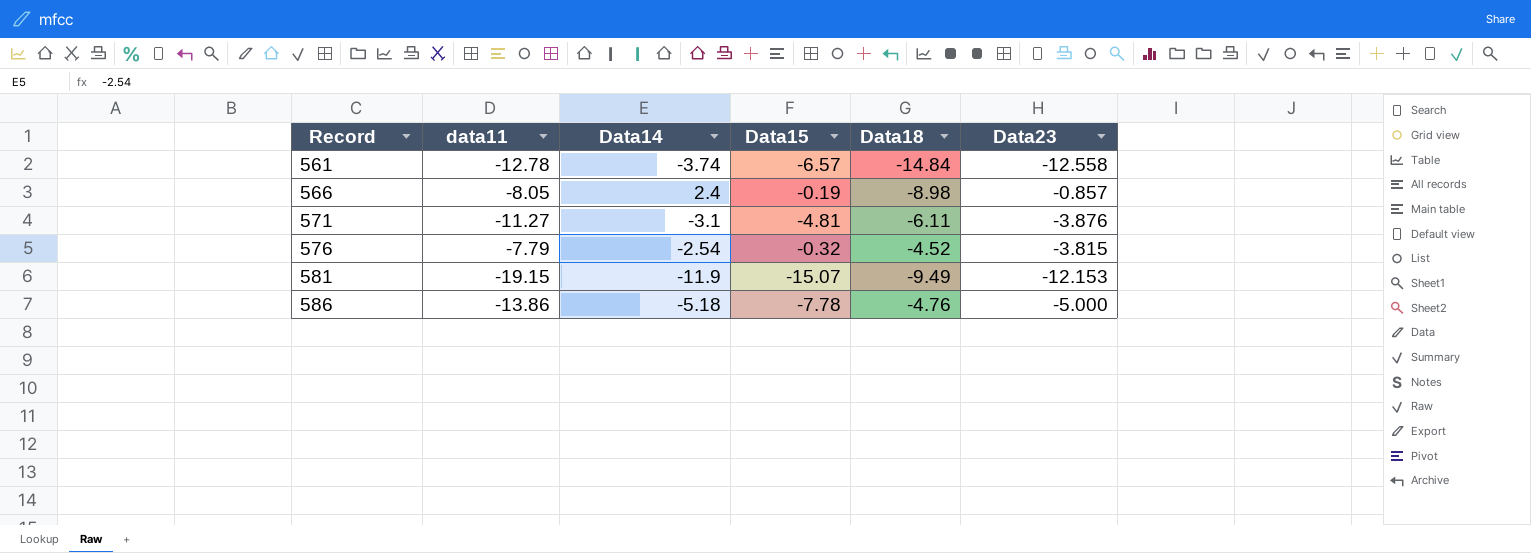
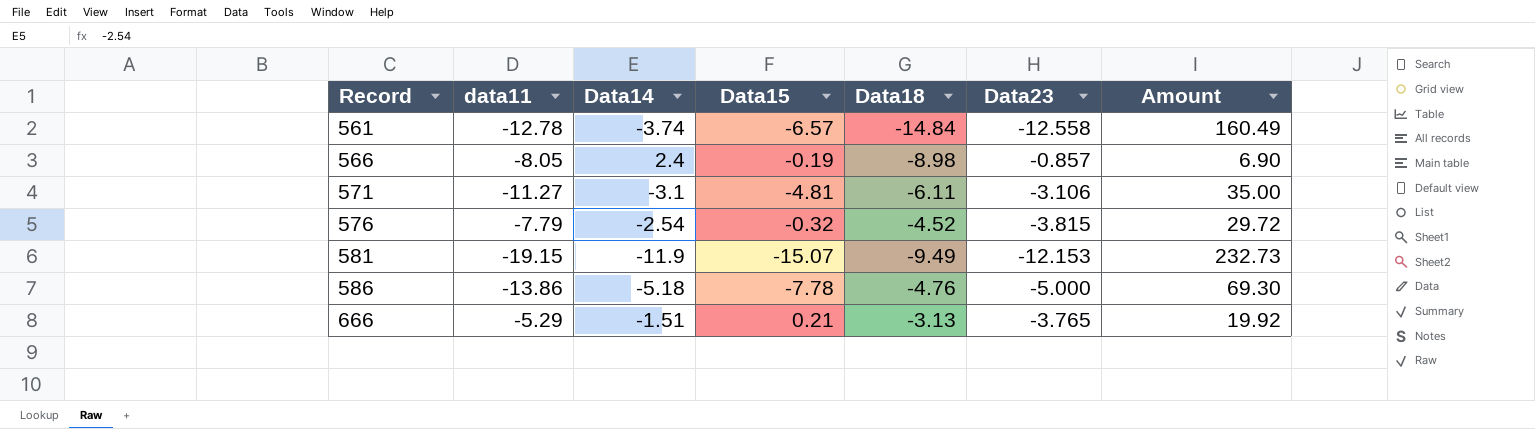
column Amount | formula: none -> [data11] * [Data23]
571 | Data23: -3.876 -> -3.106
row 666: none -> -5.29 | -1.51 | 0.21 | -3.13 | -3.765 | 19.92

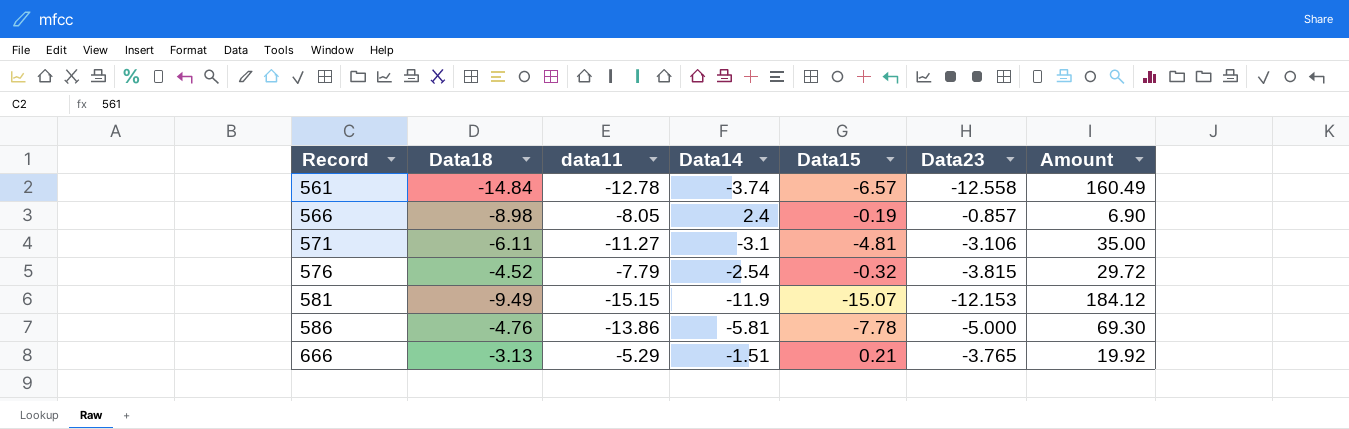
column Data18 | position: 5 -> 2
581 | data11: -19.15 -> -15.15
581 | Amount: 232.73 -> 184.12
586 | Data14: -5.18 -> -5.81

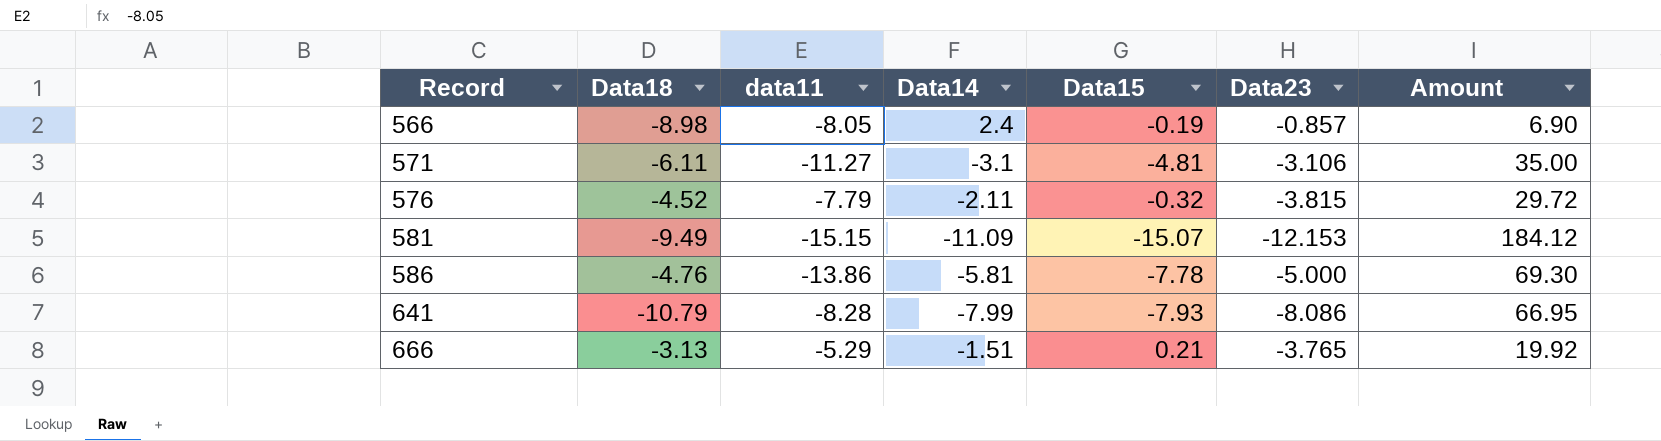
row 561: -14.84 | -12.78 | -3.74 | -6.57 | -12.558 | 160.49 -> none
576 | Data14: -2.54 -> -2.11
581 | Data14: -11.9 -> -11.09
row 641: none -> -10.79 | -8.28 | -7.99 | -7.93 | -8.086 | 66.95

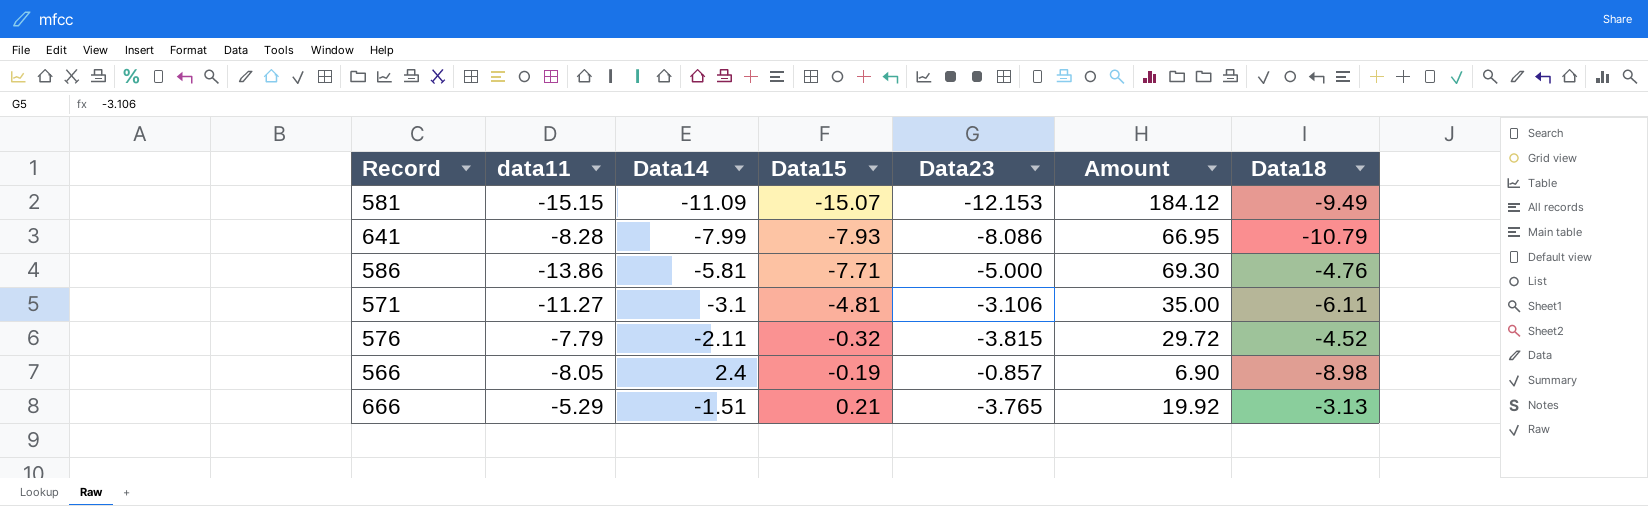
row order: Record ascending -> Data15 ascending
column Data18 | position: 2 -> 7
586 | Data15: -7.78 -> -7.71

